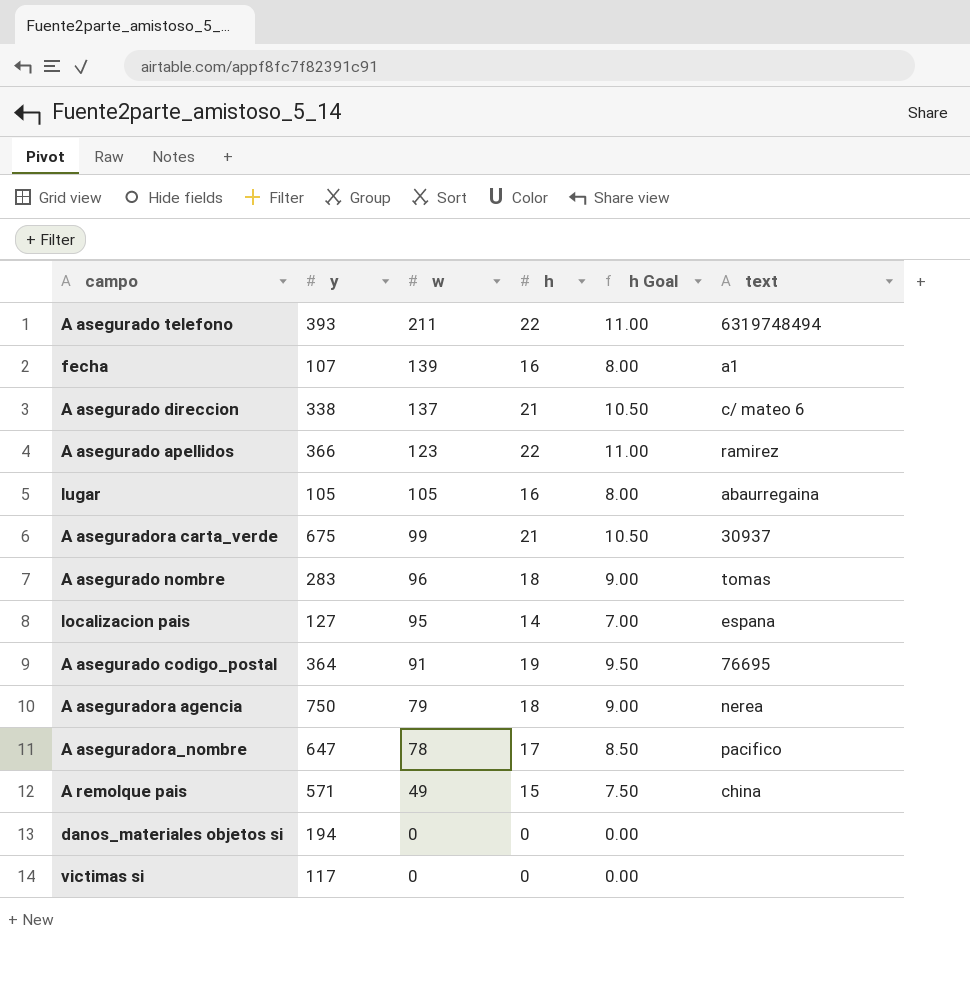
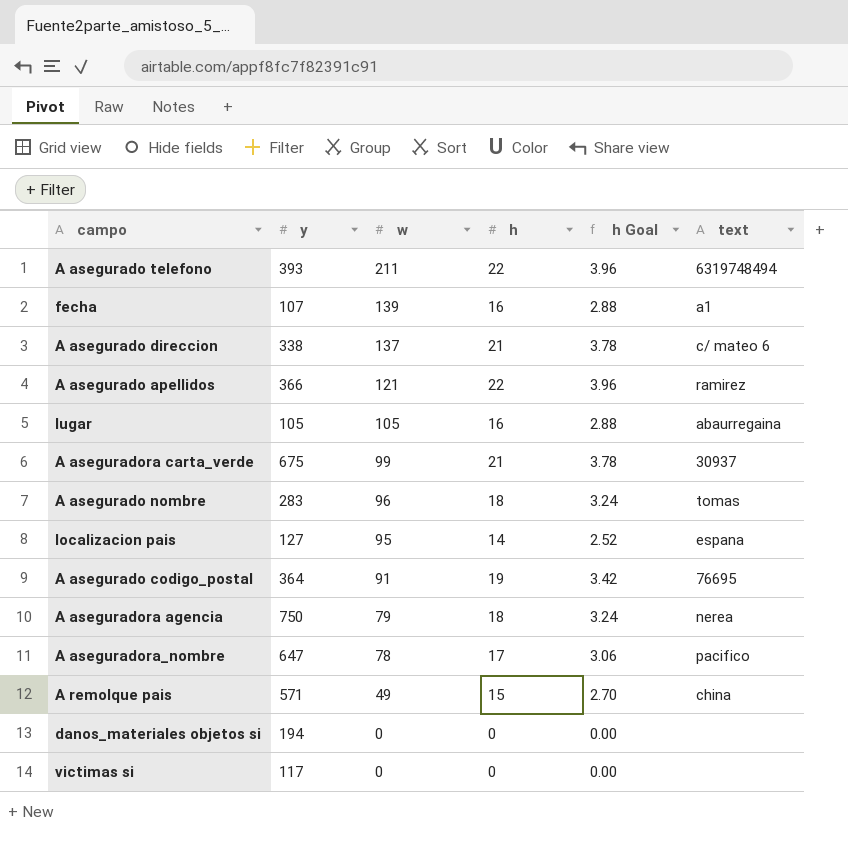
column h Goal | formula: [h] * 0.5 -> [h] * 0.18
A asegurado apellidos | w: 123 -> 121

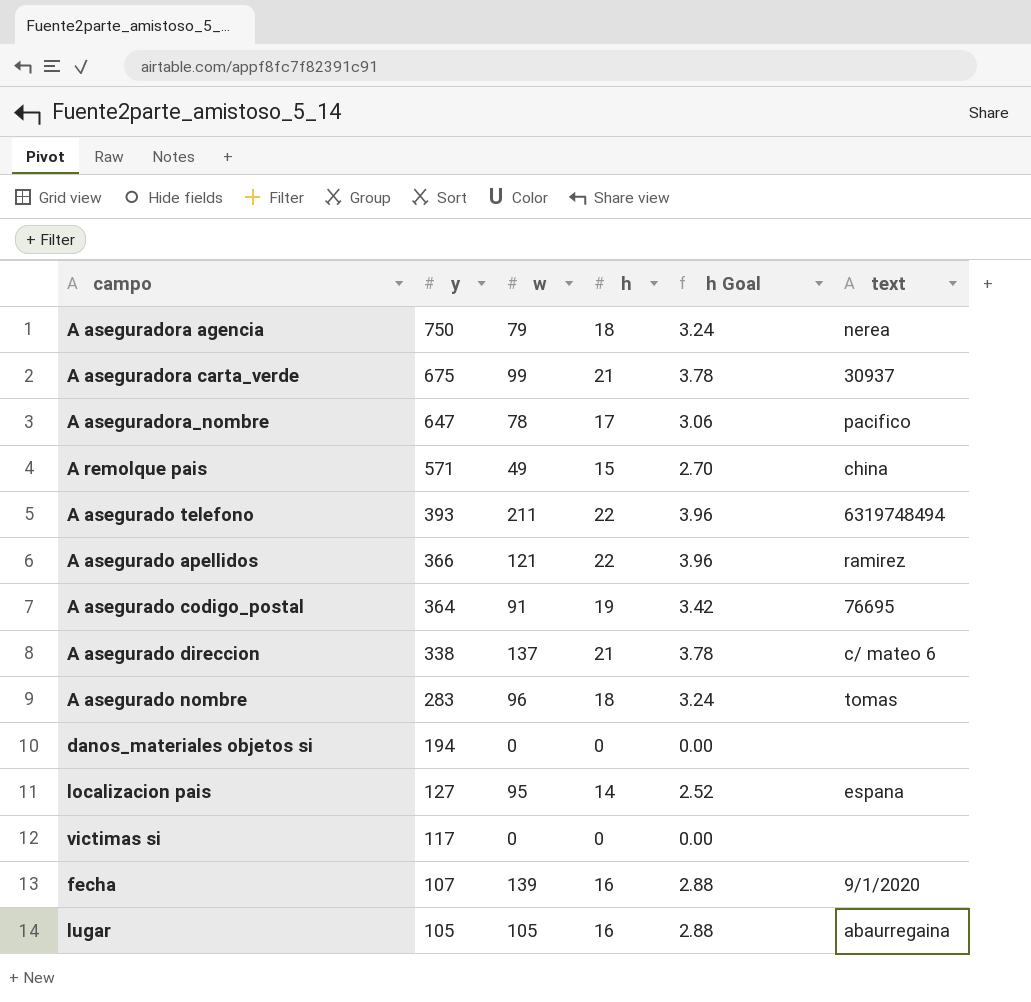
row order: w descending -> y descending
fecha | text: a1 -> 9/1/2020

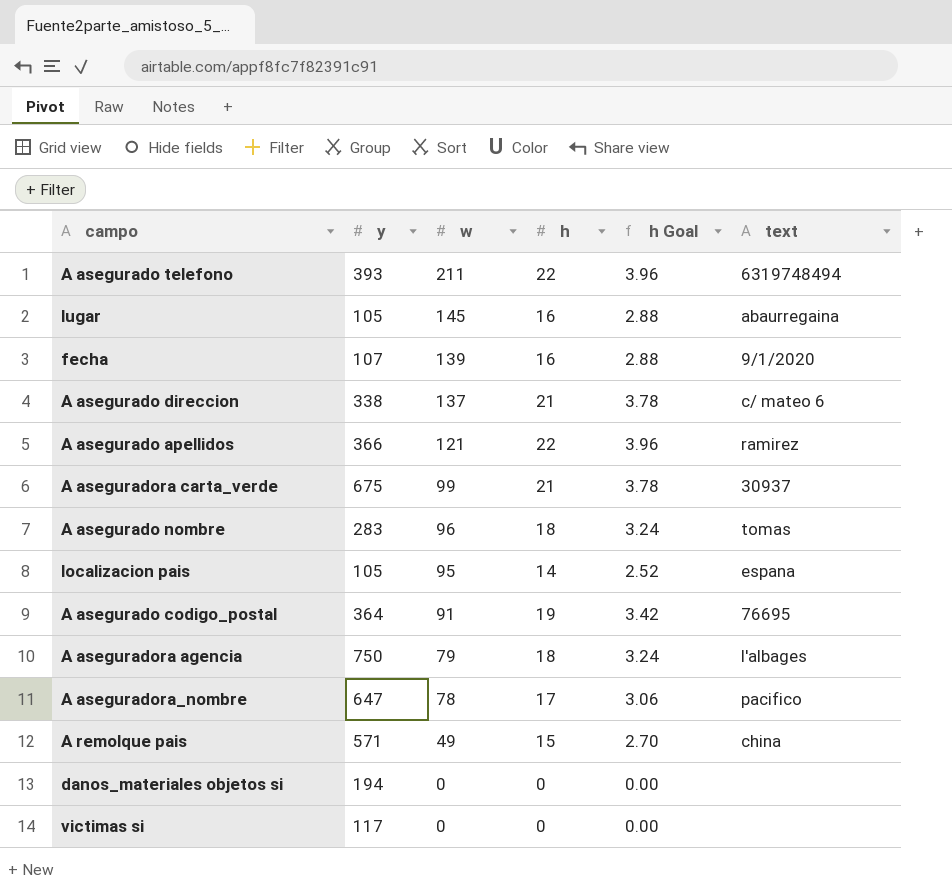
row order: y descending -> w descending
lugar | w: 105 -> 145
localizacion pais | y: 127 -> 105
A aseguradora agencia | text: nerea -> l'albages

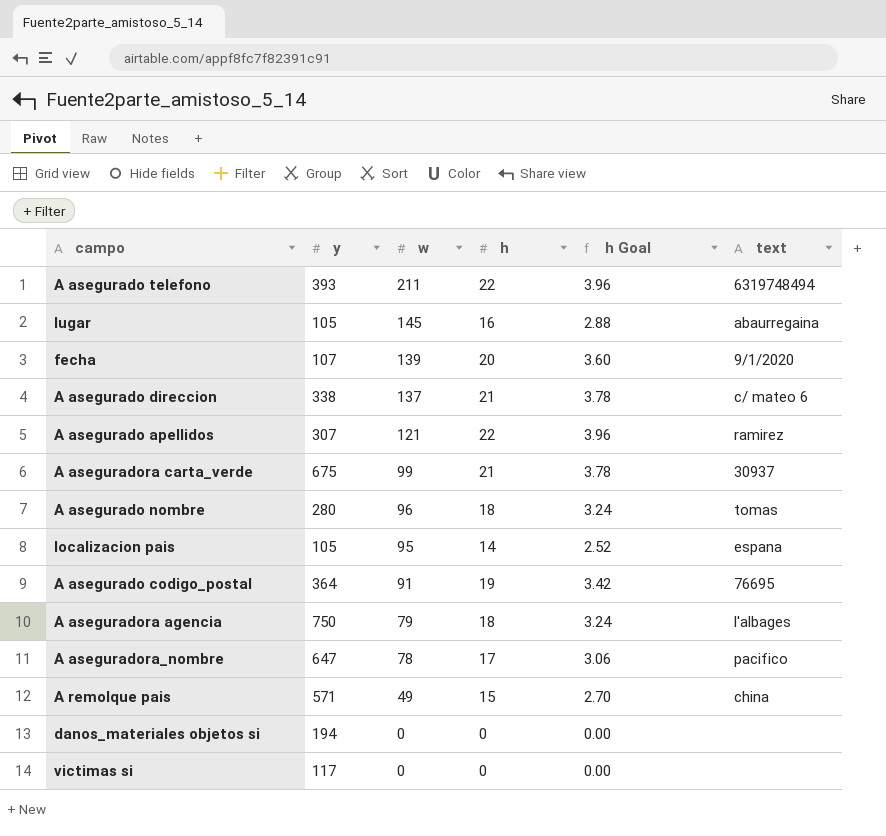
fecha | h: 16 -> 20
fecha | h Goal: 2.88 -> 3.60
A asegurado apellidos | y: 366 -> 307
A asegurado nombre | y: 283 -> 280

